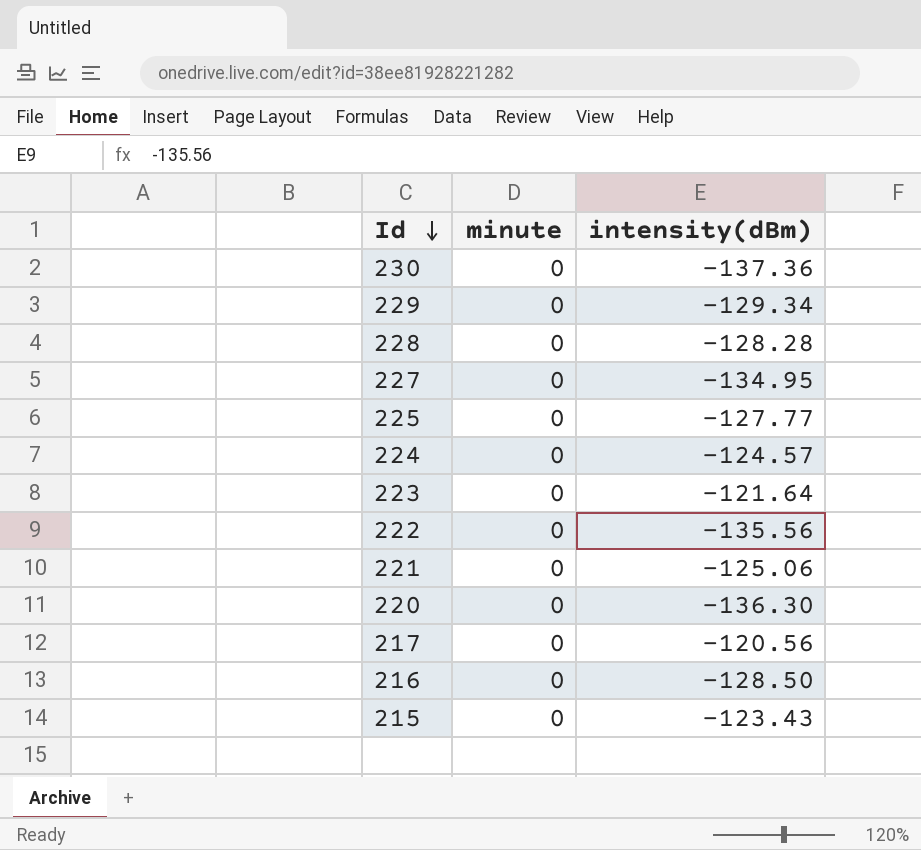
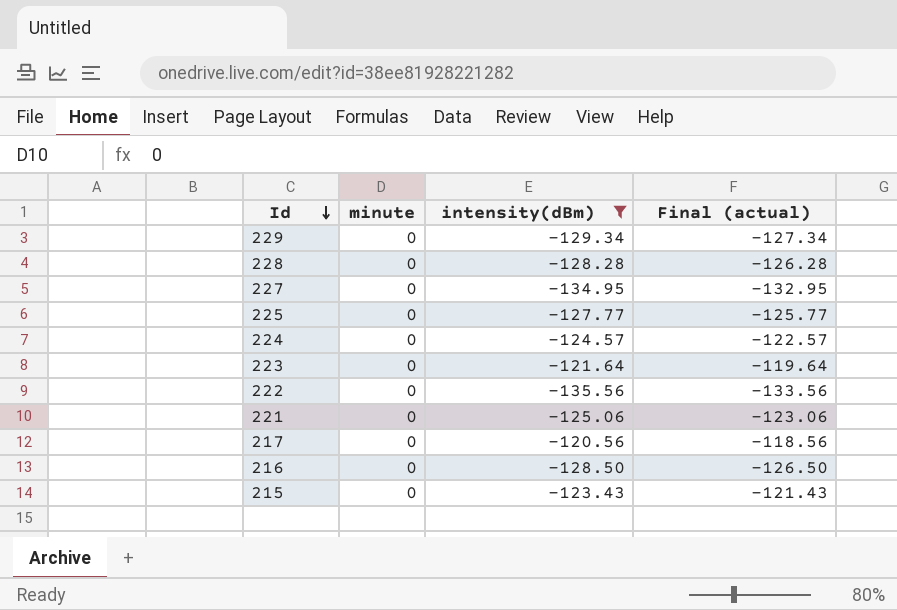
filter: none -> intensity(dBm) >= -135.56
column Final (actual) | formula: none -> [intensity(dBm)] + 2

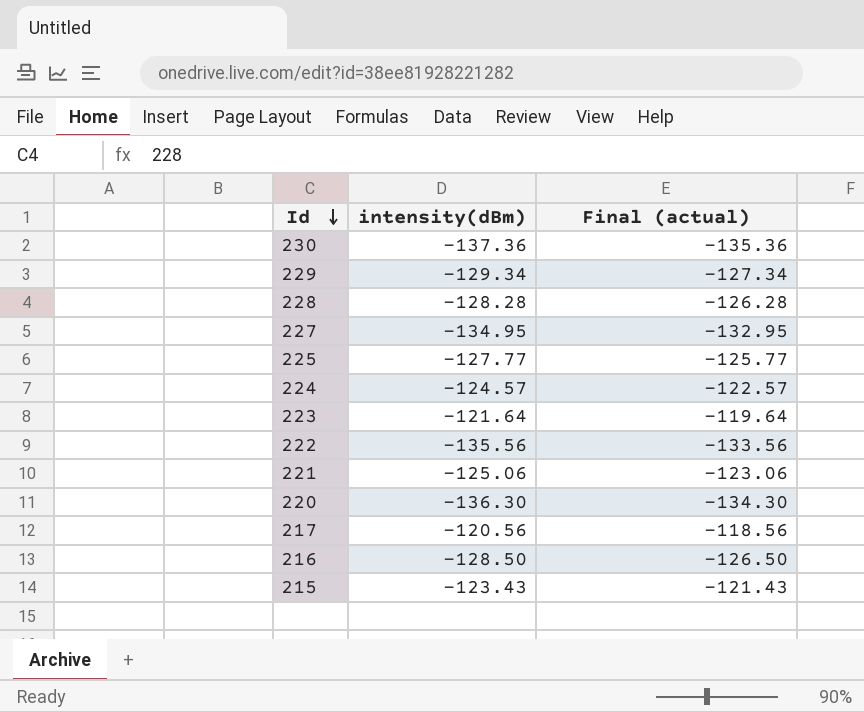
filter: intensity(dBm) >= -135.56 -> none
column minute | position: 2 -> none

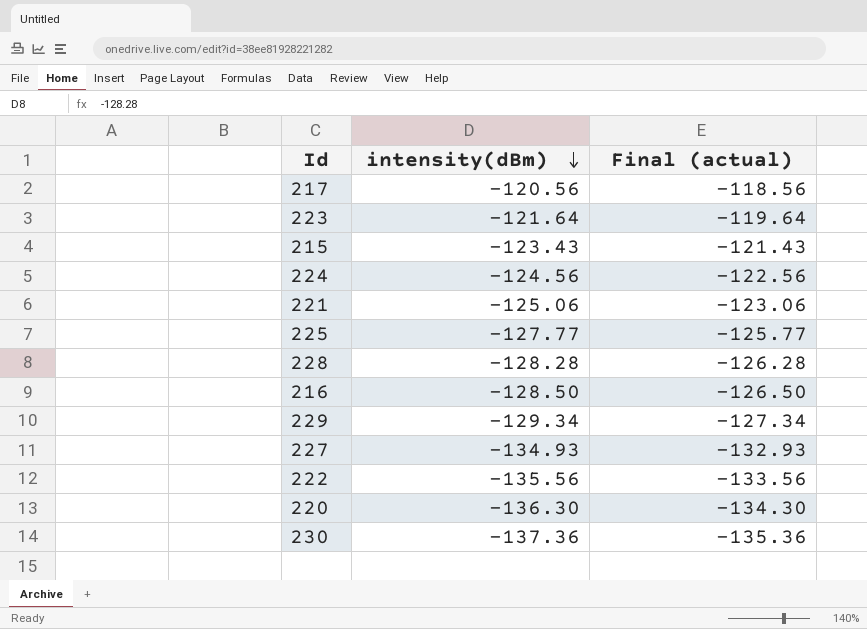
row order: Id descending -> intensity(dBm) descending
224 | intensity(dBm): -124.57 -> -124.56
224 | Final (actual): -122.57 -> -122.56
227 | intensity(dBm): -134.95 -> -134.93
227 | Final (actual): -132.95 -> -132.93

